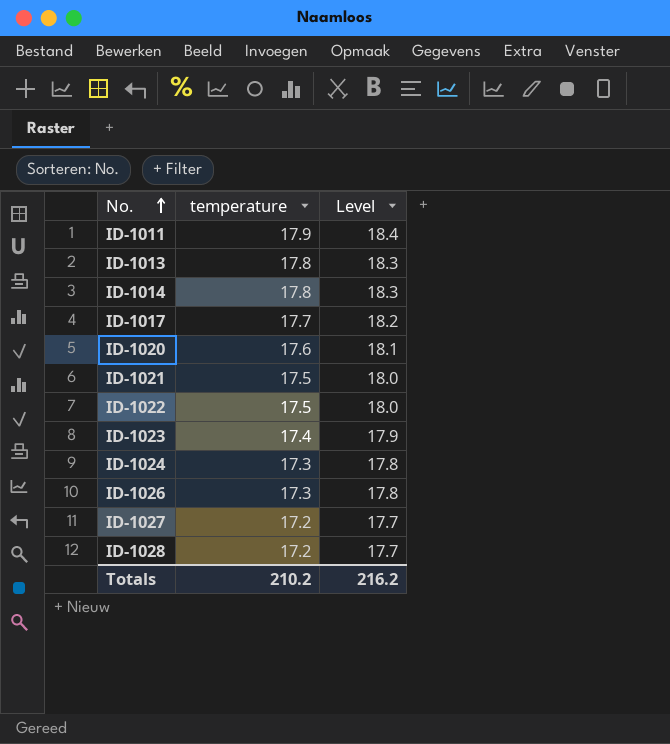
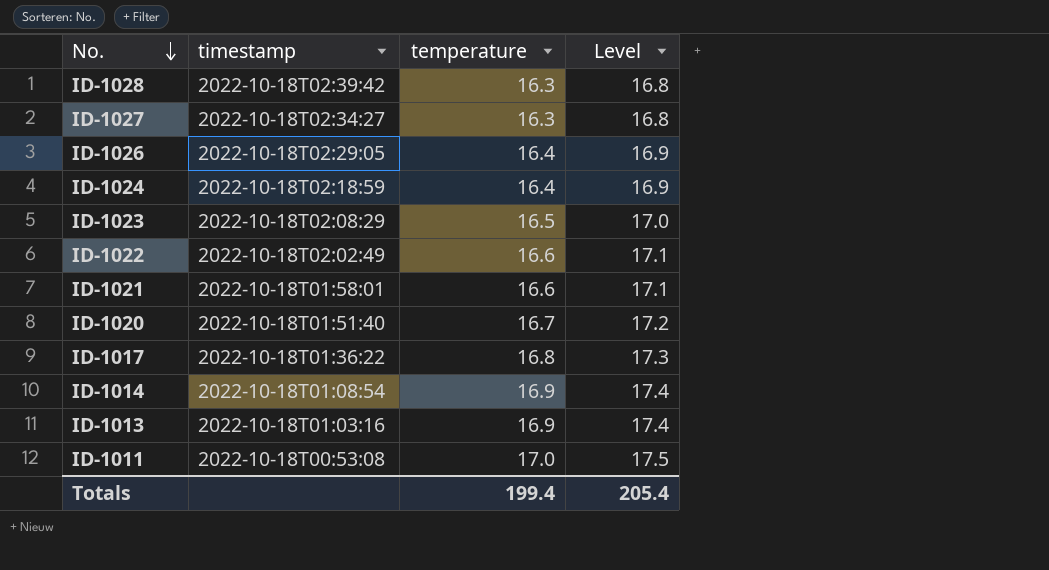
row order: No. ascending -> No. descending
column timestamp | position: none -> 2
ID-1028 | temperature: 17.2 -> 16.3
ID-1028 | Level: 17.7 -> 16.8
ID-1027 | temperature: 17.2 -> 16.3
ID-1027 | Level: 17.7 -> 16.8
ID-1026 | temperature: 17.3 -> 16.4
ID-1026 | Level: 17.8 -> 16.9
ID-1024 | temperature: 17.3 -> 16.4
ID-1024 | Level: 17.8 -> 16.9
ID-1023 | temperature: 17.4 -> 16.5
ID-1023 | Level: 17.9 -> 17.0
ID-1022 | temperature: 17.5 -> 16.6
ID-1022 | Level: 18.0 -> 17.1
ID-1021 | temperature: 17.5 -> 16.6
ID-1021 | Level: 18.0 -> 17.1
ID-1020 | temperature: 17.6 -> 16.7
ID-1020 | Level: 18.1 -> 17.2
ID-1017 | temperature: 17.7 -> 16.8
ID-1017 | Level: 18.2 -> 17.3
ID-1014 | temperature: 17.8 -> 16.9
ID-1014 | Level: 18.3 -> 17.4
ID-1013 | temperature: 17.8 -> 16.9
ID-1013 | Level: 18.3 -> 17.4
ID-1011 | temperature: 17.9 -> 17.0
ID-1011 | Level: 18.4 -> 17.5
Totals | temperature: 210.2 -> 199.4
Totals | Level: 216.2 -> 205.4

